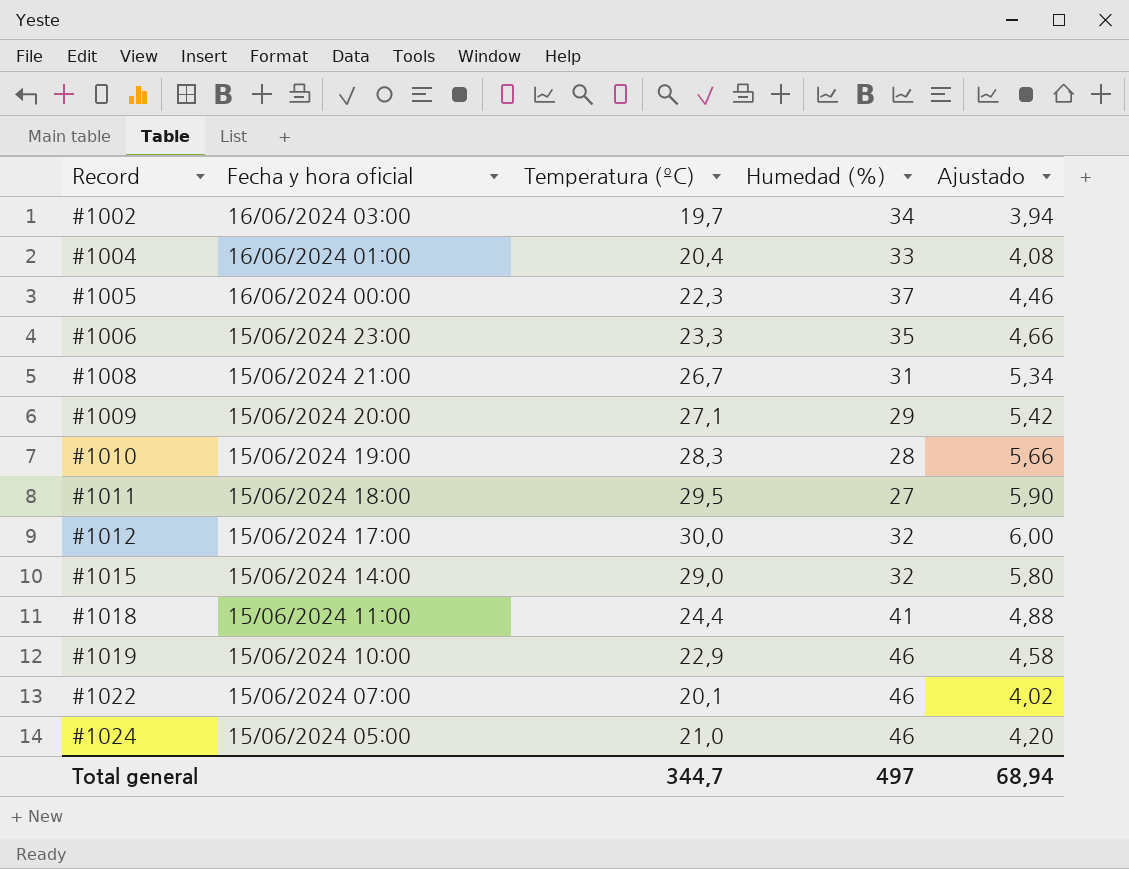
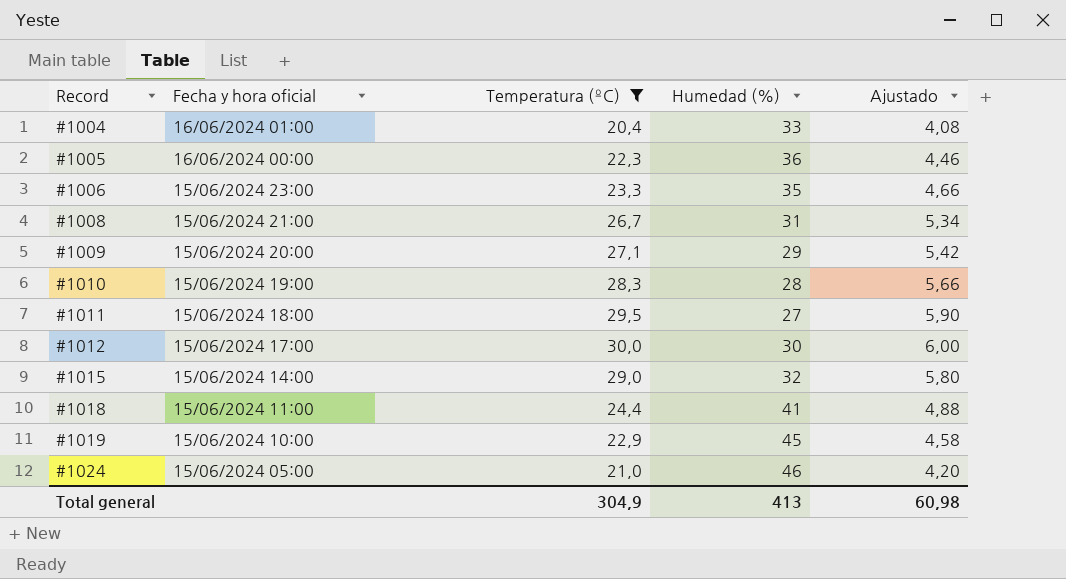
filter: none -> Temperatura (ºC) >= 20,4
#1005 | Humedad (%): 37 -> 36
#1012 | Humedad (%): 32 -> 30
#1019 | Humedad (%): 46 -> 45
Total general | Temperatura (ºC): 344,7 -> 304,9
Total general | Humedad (%): 497 -> 413
Total general | Ajustado: 68,94 -> 60,98

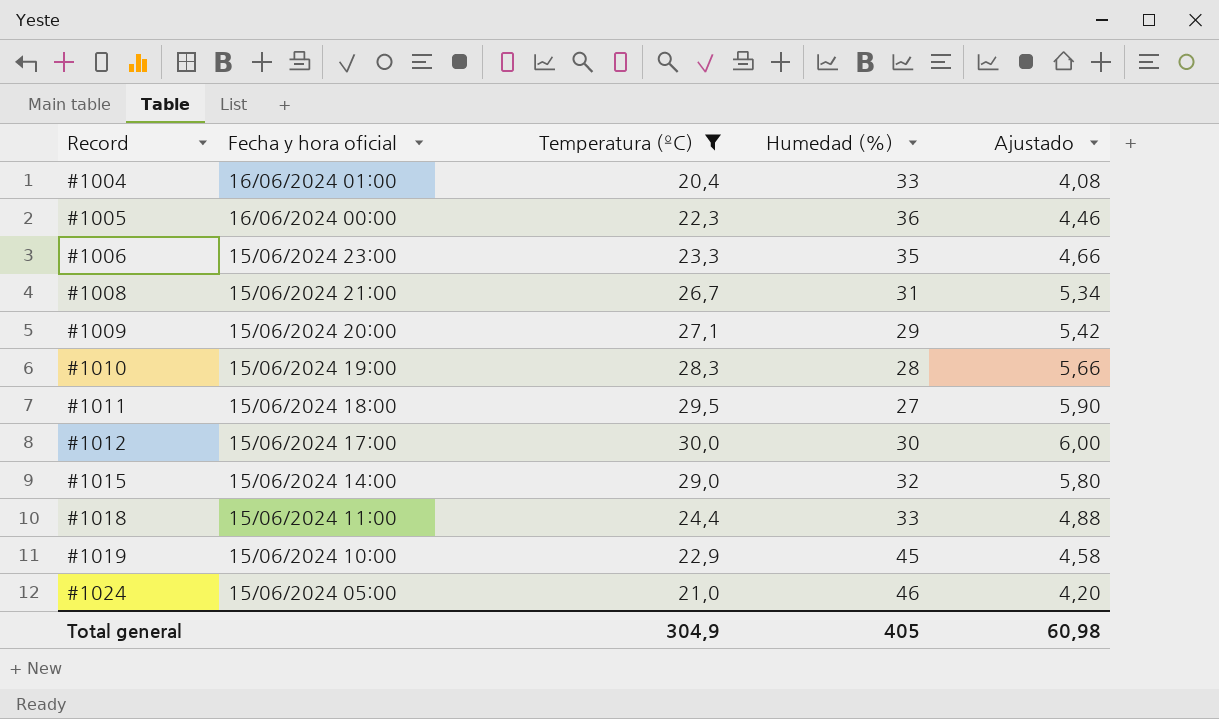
#1018 | Humedad (%): 41 -> 33
Total general | Humedad (%): 413 -> 405

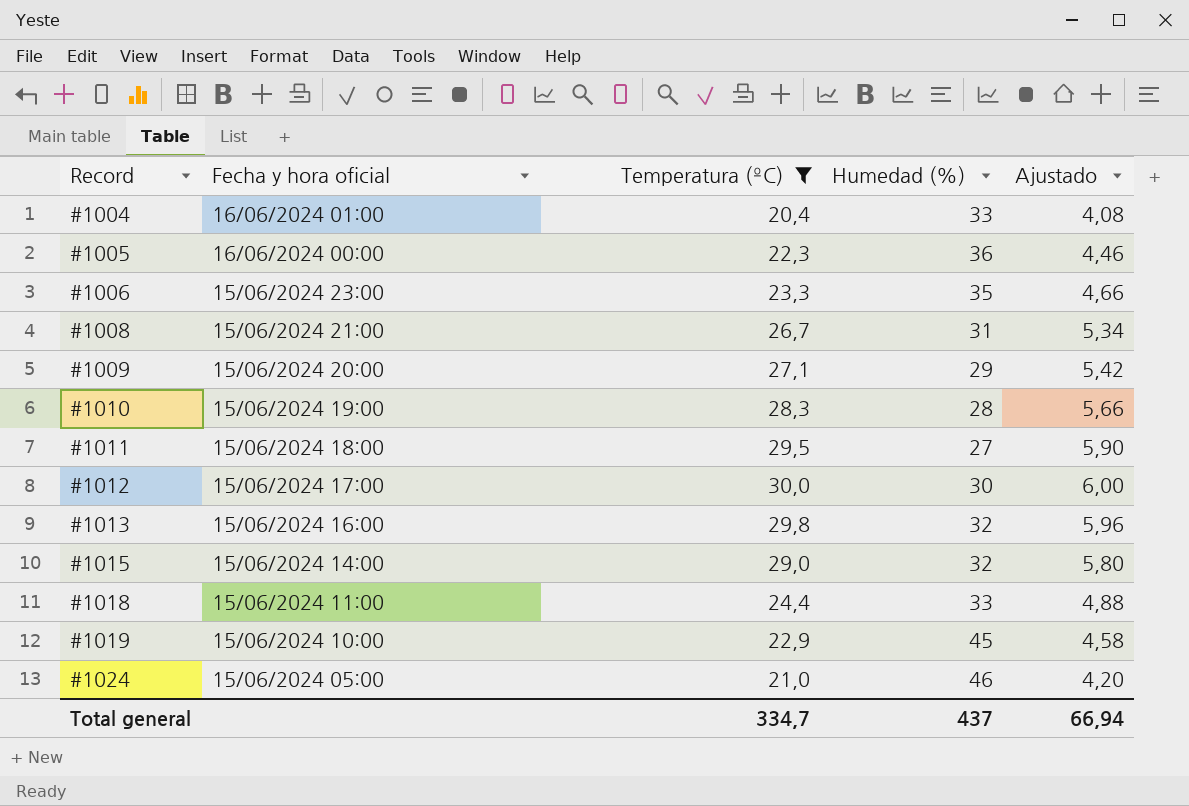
row #1013: none -> 15/06/2024 16:00 | 29,8 | 32 | 5,96
Total general | Temperatura (ºC): 304,9 -> 334,7
Total general | Humedad (%): 405 -> 437
Total general | Ajustado: 60,98 -> 66,94

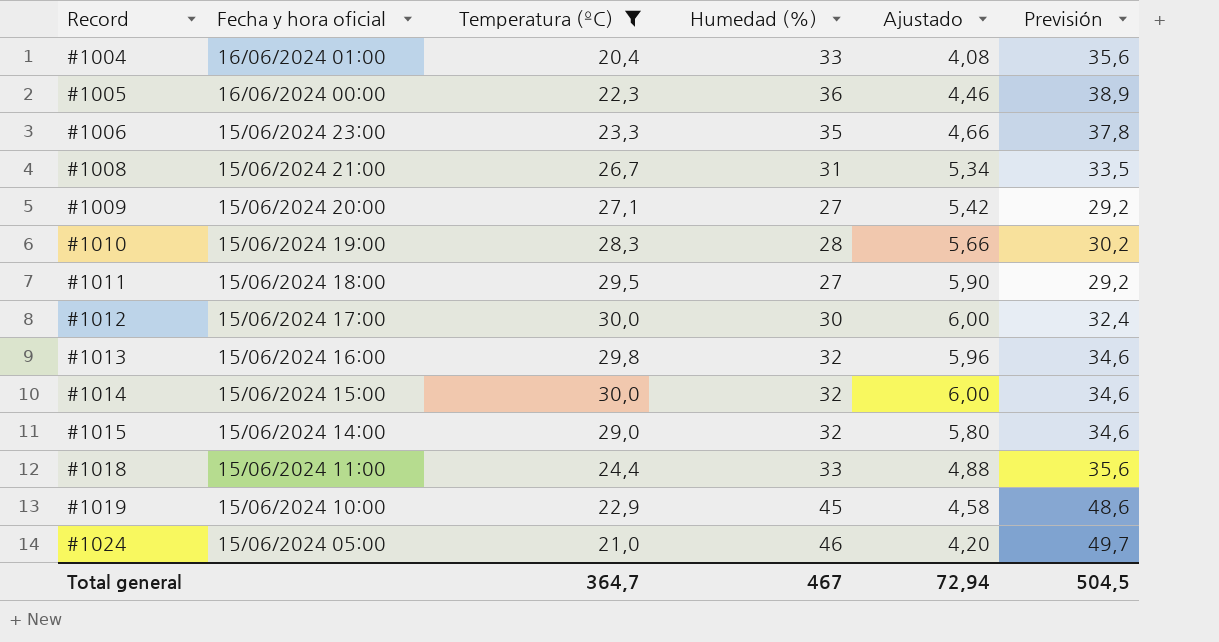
column Previsión | formula: none -> [Humedad (%)] * 1,08
#1009 | Humedad (%): 29 -> 27
row #1014: none -> 15/06/2024 15:00 | 30,0 | 32 | 6,00 | 34,6
Total general | Temperatura (ºC): 334,7 -> 364,7
Total general | Humedad (%): 437 -> 467
Total general | Ajustado: 66,94 -> 72,94

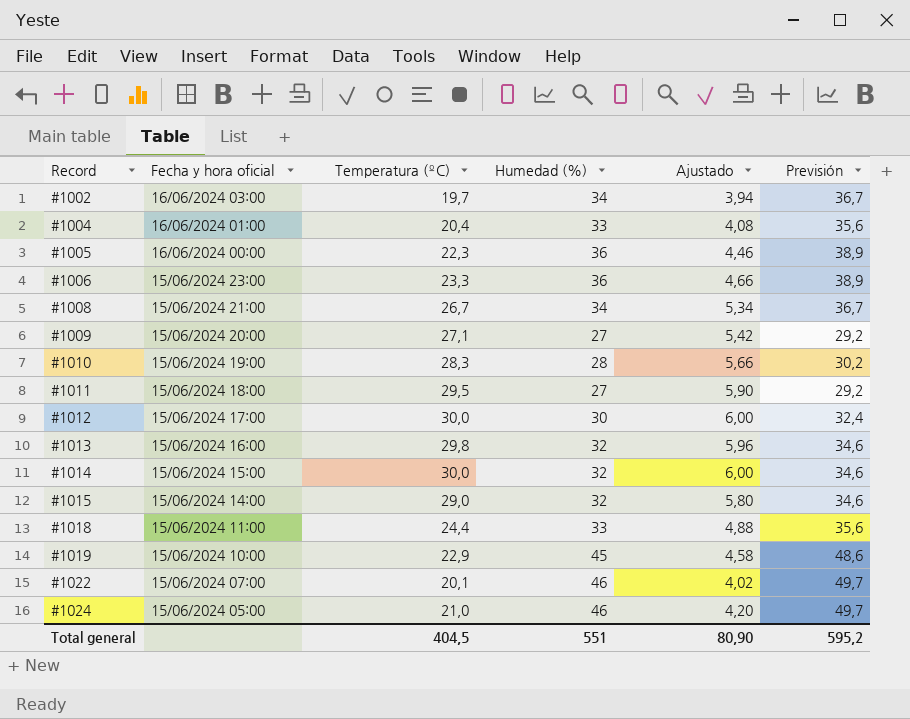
filter: Temperatura (ºC) >= 20,4 -> none
#1006 | Humedad (%): 35 -> 36
#1006 | Previsión: 37,8 -> 38,9
#1008 | Humedad (%): 31 -> 34
#1008 | Previsión: 33,5 -> 36,7
Total general | Temperatura (ºC): 364,7 -> 404,5
Total general | Humedad (%): 467 -> 551
Total general | Ajustado: 72,94 -> 80,90
Total general | Previsión: 504,5 -> 595,2

